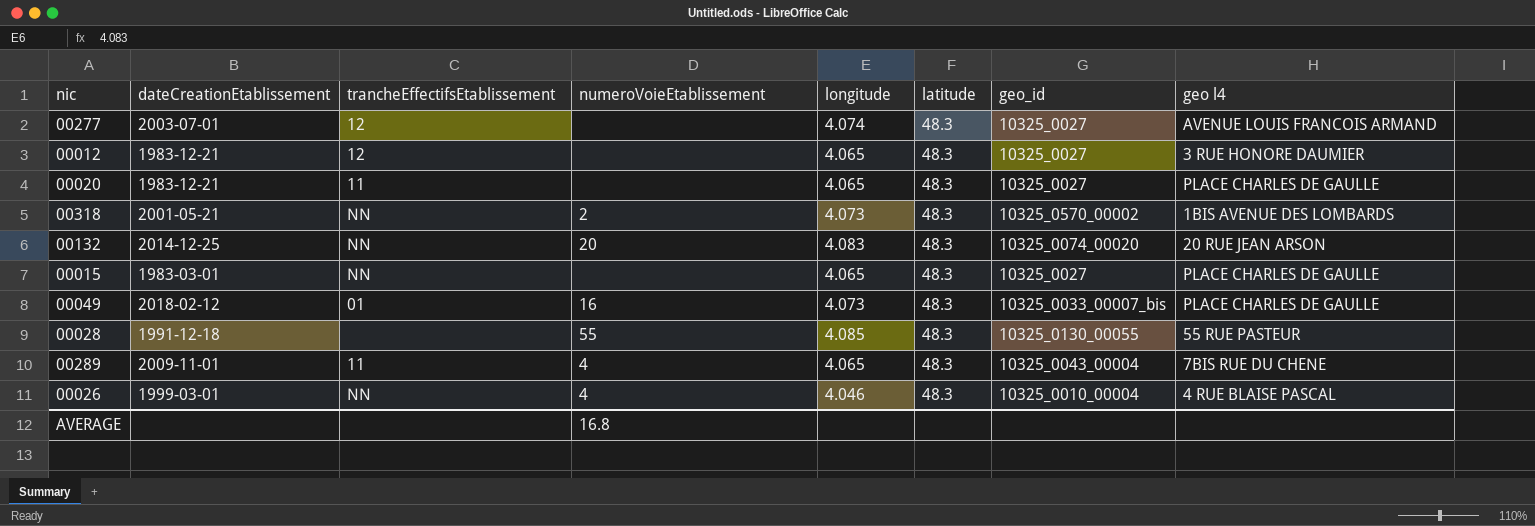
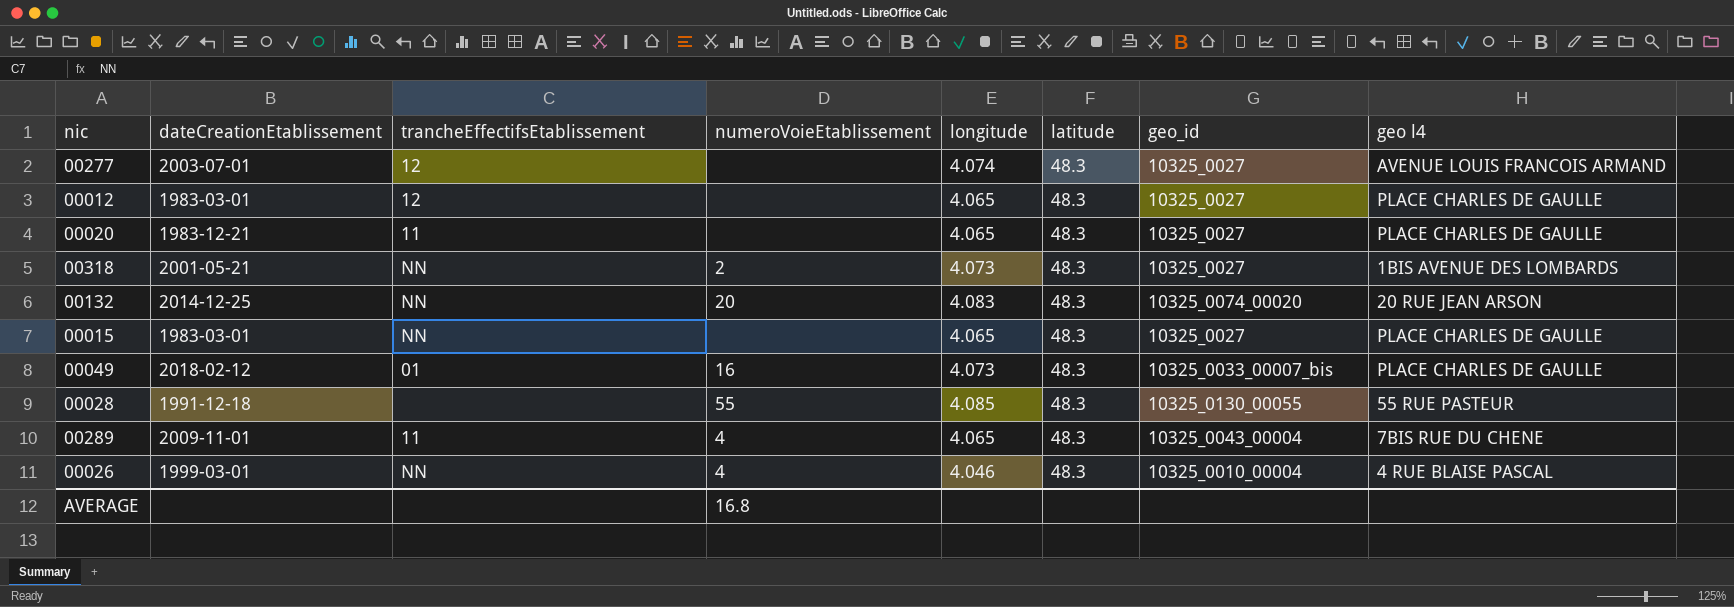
00012 | dateCreationEtablissement: 1983-12-21 -> 1983-03-01
00012 | geo l4: 3 RUE HONORE DAUMIER -> PLACE CHARLES DE GAULLE
00318 | geo_id: 10325_0570_00002 -> 10325_0027

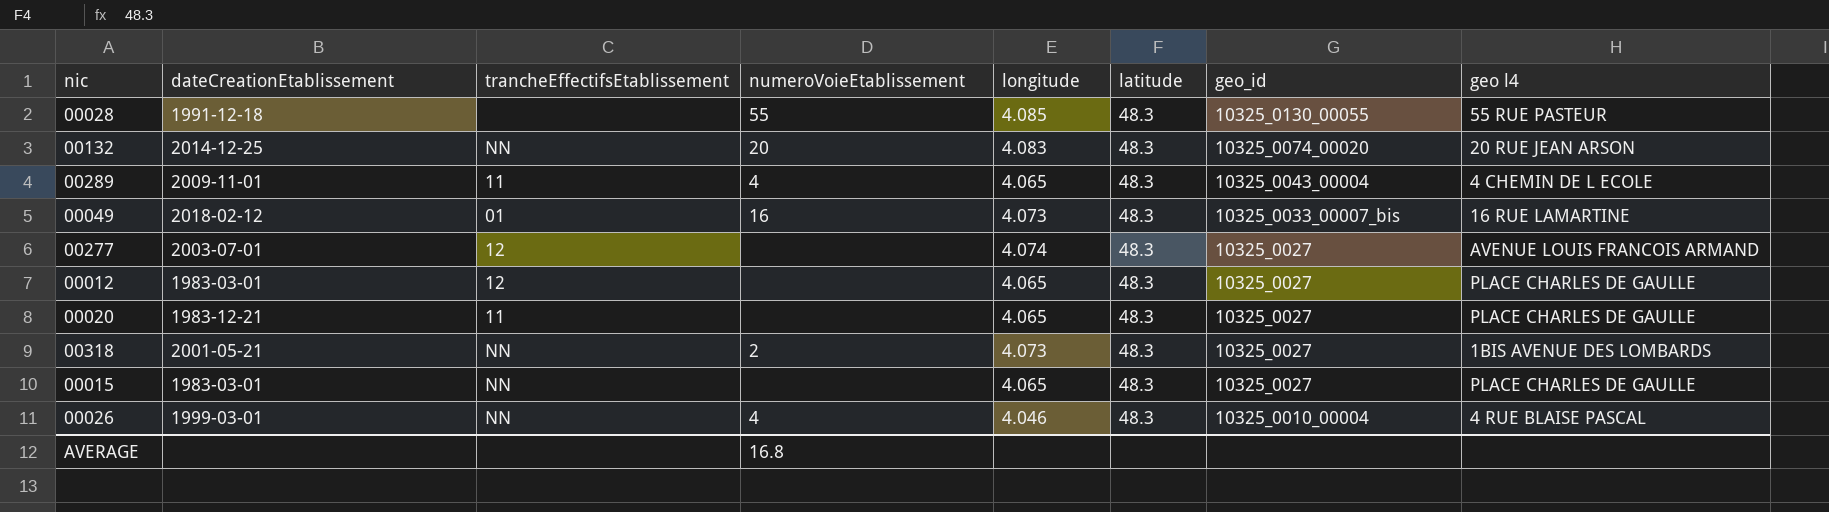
row order: none -> geo_id descending
00289 | geo l4: 7BIS RUE DU CHENE -> 4 CHEMIN DE L ECOLE
00049 | geo l4: PLACE CHARLES DE GAULLE -> 16 RUE LAMARTINE

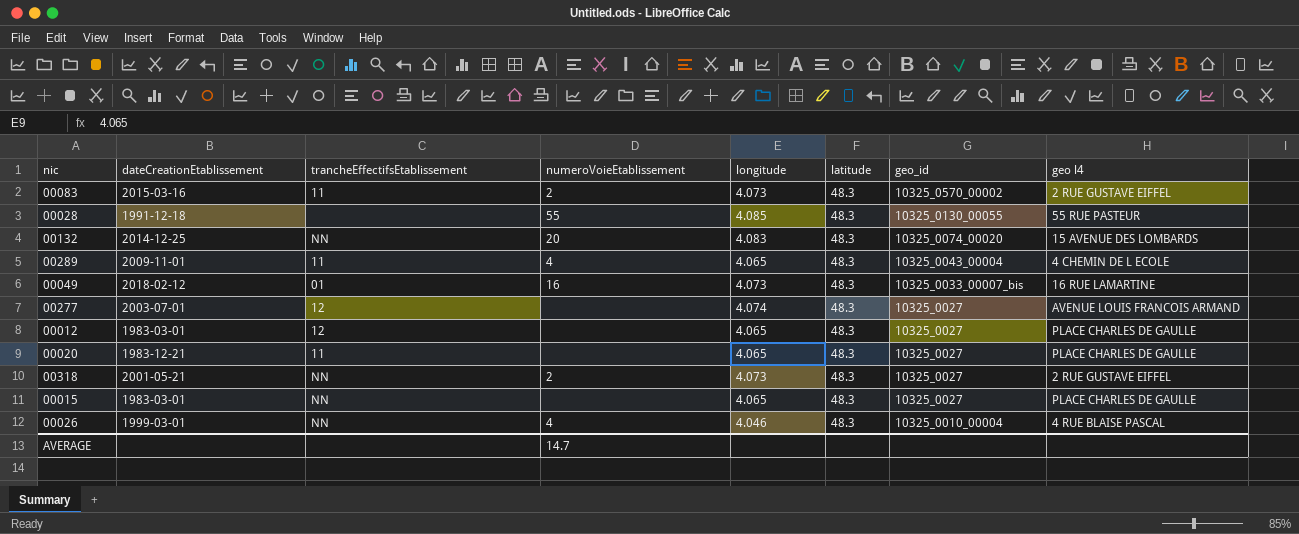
row 00083: none -> 2015-03-16 | 11 | 2 | 4.073 | 48.3 | 10325_0570_00002 | 2 RUE GUSTAVE EIFFEL
00132 | geo l4: 20 RUE JEAN ARSON -> 15 AVENUE DES LOMBARDS
00318 | geo l4: 1BIS AVENUE DES LOMBARDS -> 2 RUE GUSTAVE EIFFEL
AVERAGE | numeroVoieEtablissement: 16.8 -> 14.7

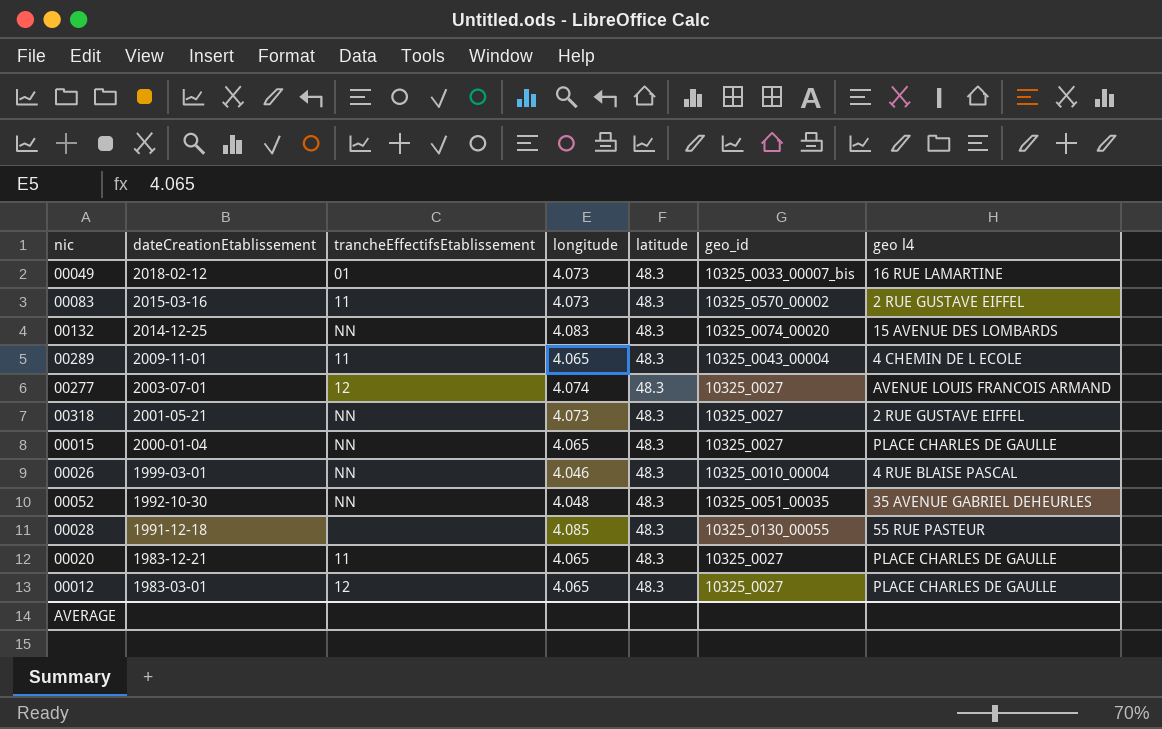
row order: geo_id descending -> dateCreationEtablissement descending
column numeroVoieEtablissement | position: 4 -> none
00015 | dateCreationEtablissement: 1983-03-01 -> 2000-01-04
row 00052: none -> 1992-10-30 | NN | 4.048 | 48.3 | 10325_0051_00035 | 35 AVENUE GABRIEL DEHEURLES

